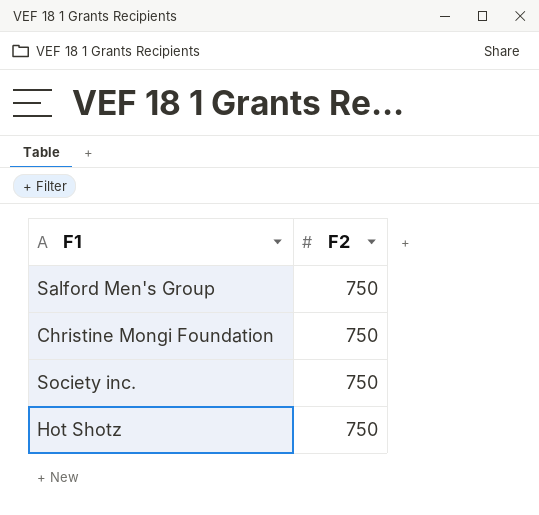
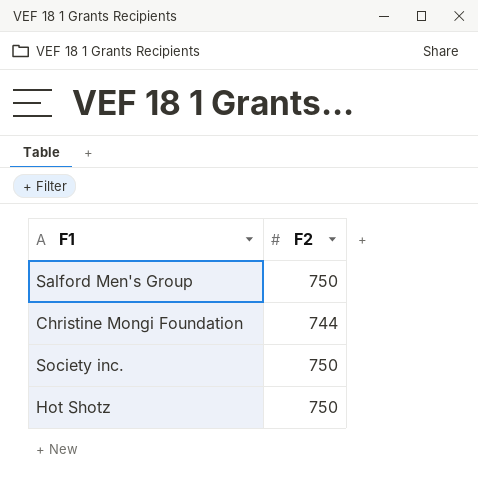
Christine Mongi Foundation | F2: 750 -> 744

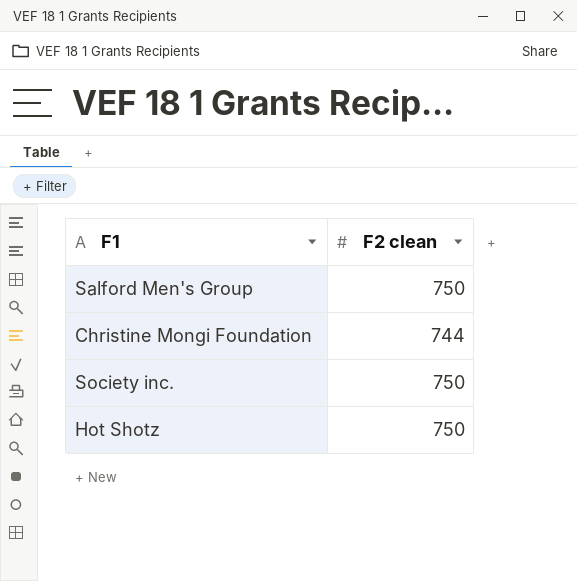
column name: F2 -> F2 clean

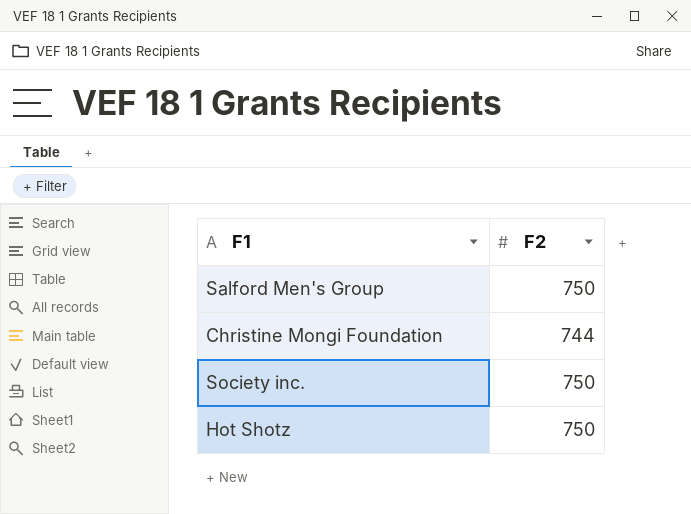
column name: F2 clean -> F2

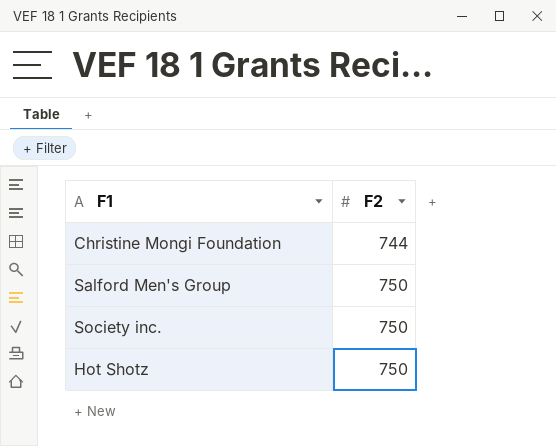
row order: none -> F2 ascending

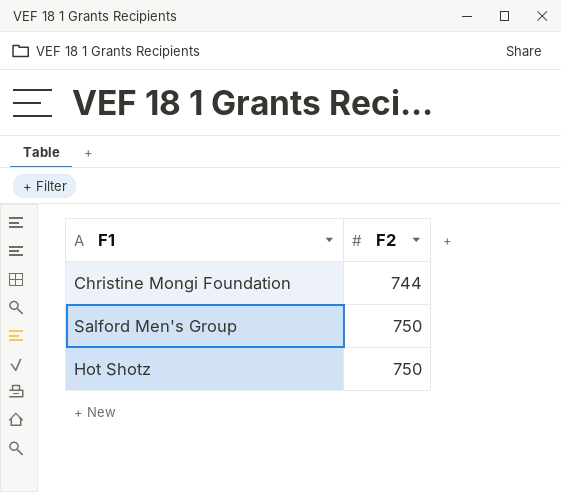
row Society inc.: 750 -> none

